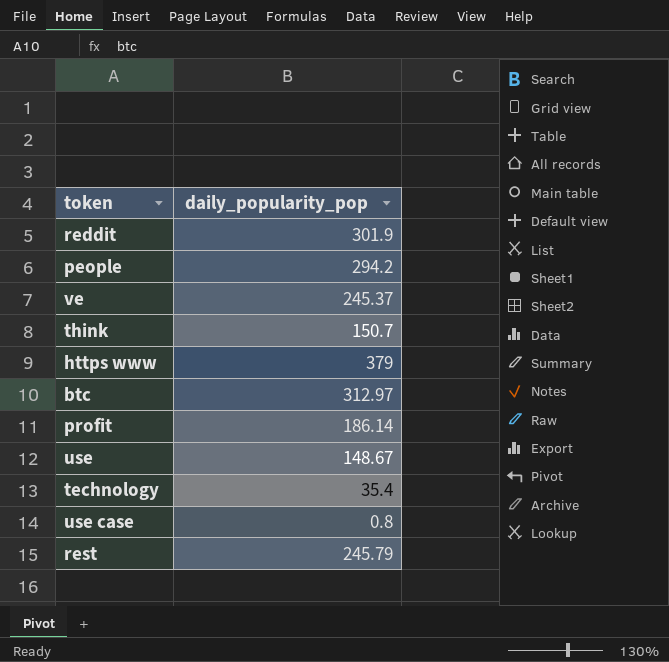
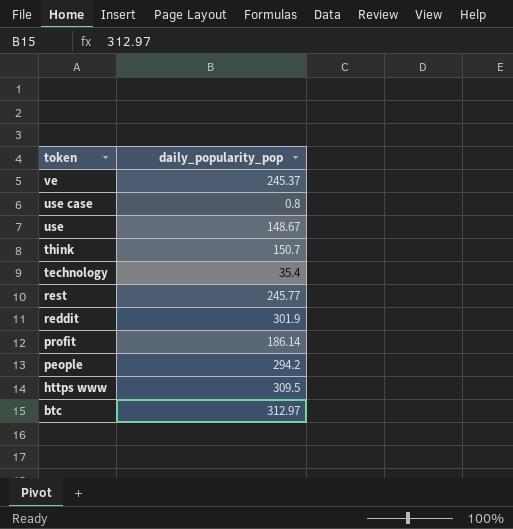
row order: none -> token descending
rest | daily_popularity_pop: 245.79 -> 245.77
https www | daily_popularity_pop: 379 -> 309.5

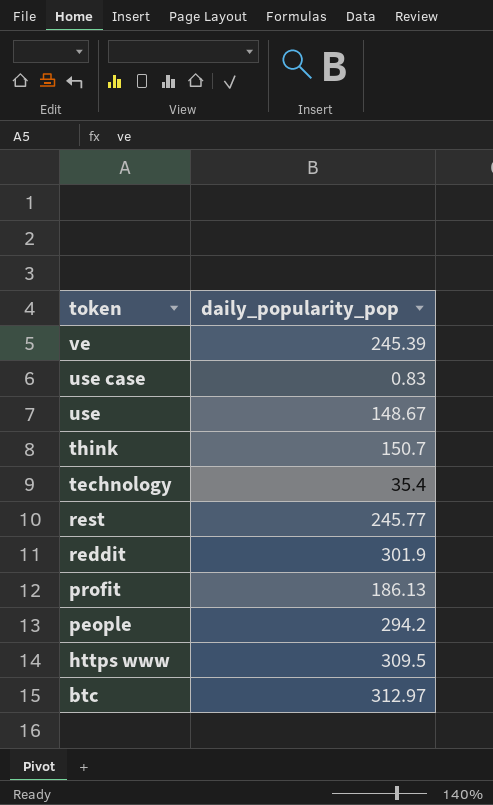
ve | daily_popularity_pop: 245.37 -> 245.39
use case | daily_popularity_pop: 0.8 -> 0.83
profit | daily_popularity_pop: 186.14 -> 186.13

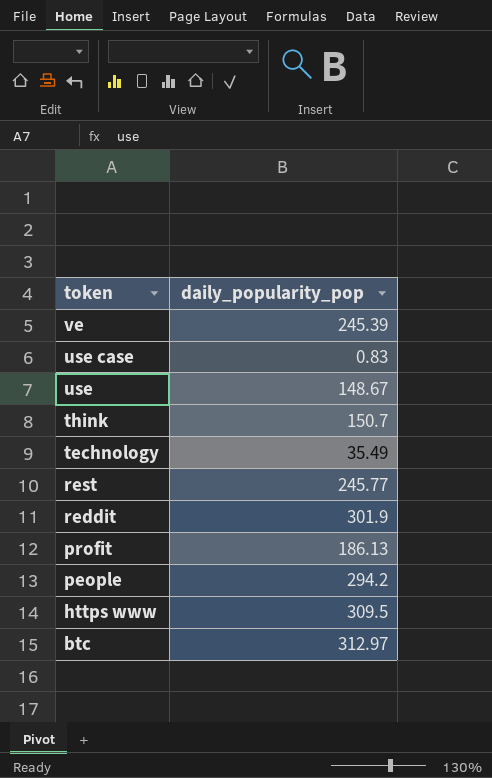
technology | daily_popularity_pop: 35.4 -> 35.49

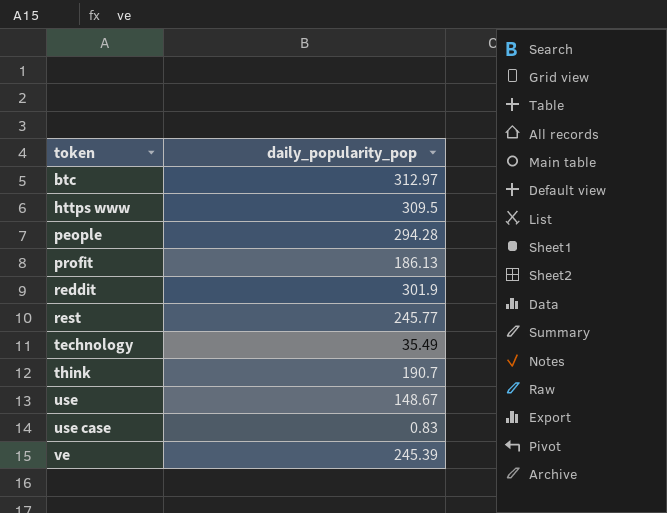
row order: token descending -> token ascending
people | daily_popularity_pop: 294.2 -> 294.28
think | daily_popularity_pop: 150.7 -> 190.7

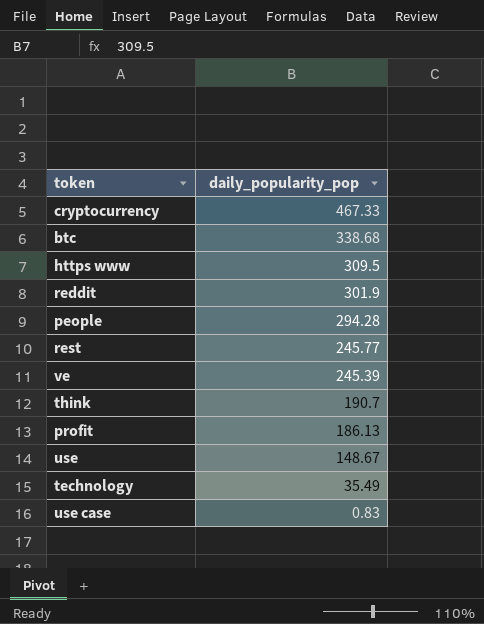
row order: token ascending -> daily_popularity_pop descending
row cryptocurrency: none -> 467.33
btc | daily_popularity_pop: 312.97 -> 338.68

